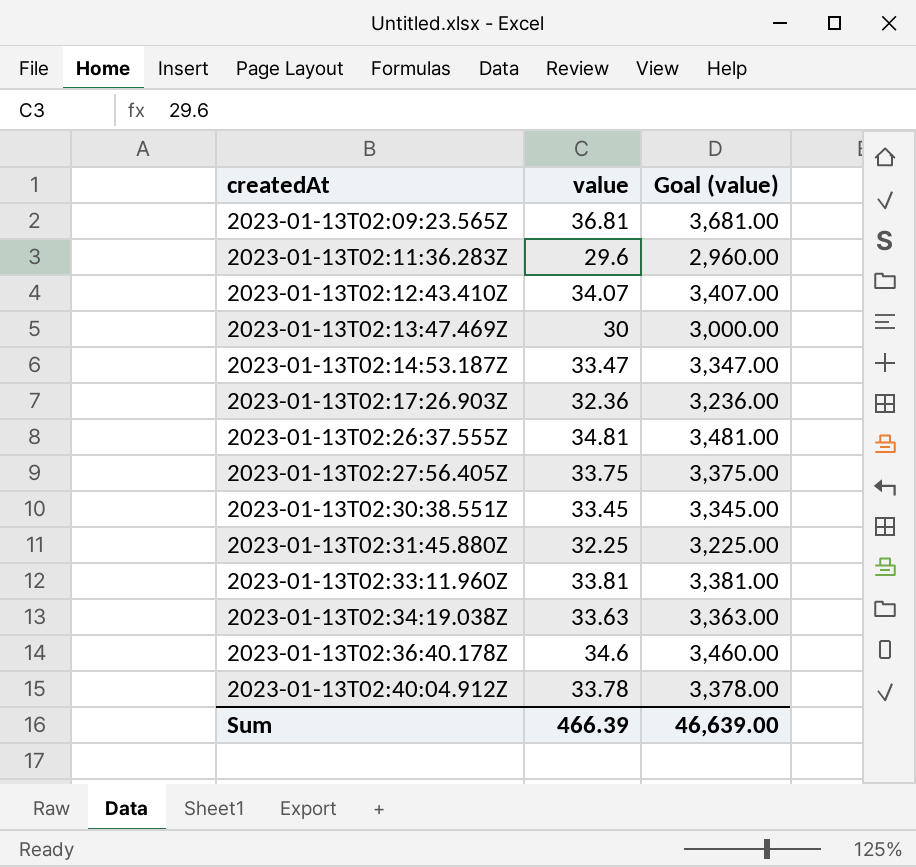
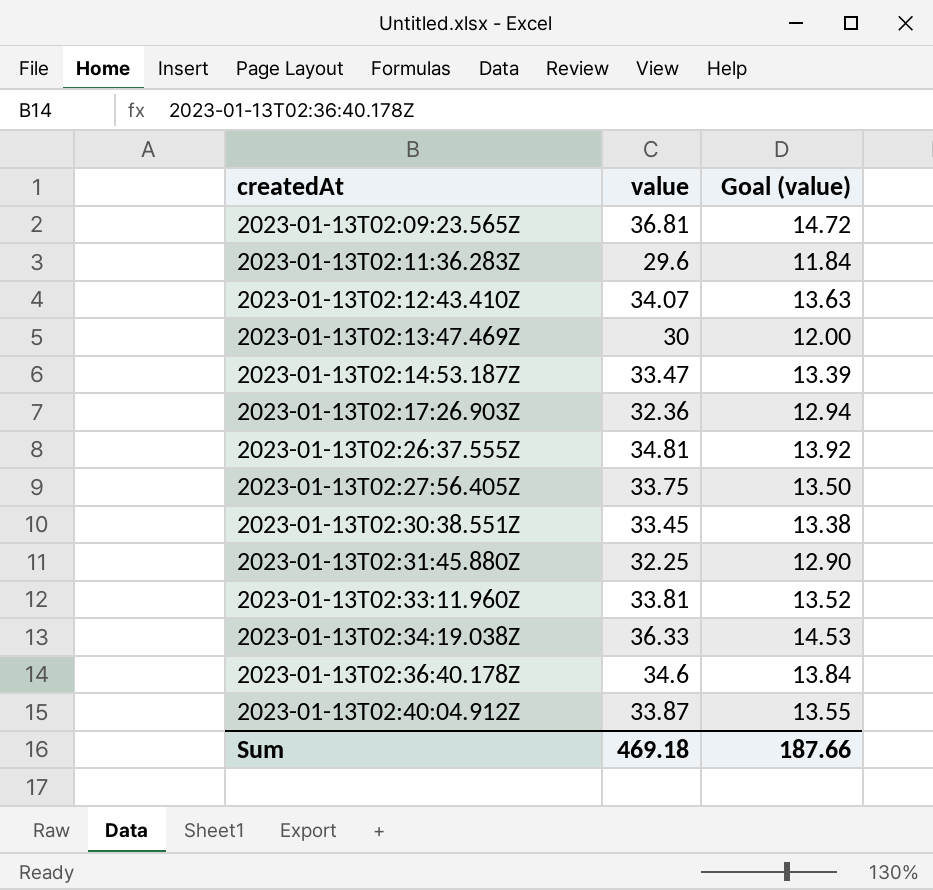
column Goal (value) | formula: [value] * 100 -> [value] * 0.4
2023-01-13T02:34:19.038Z | value: 33.63 -> 36.33
2023-01-13T02:40:04.912Z | value: 33.78 -> 33.87
Sum | value: 466.39 -> 469.18
Sum | Goal (value): 46,639.00 -> 187.66

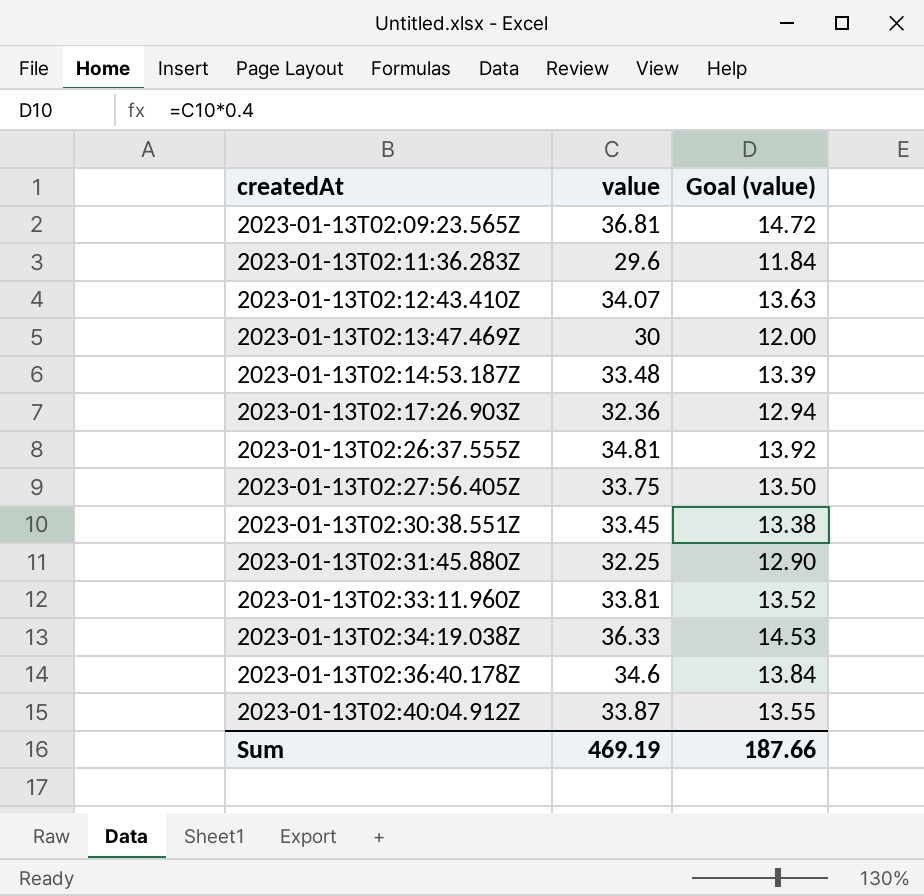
2023-01-13T02:14:53.187Z | value: 33.47 -> 33.48
Sum | value: 469.18 -> 469.19

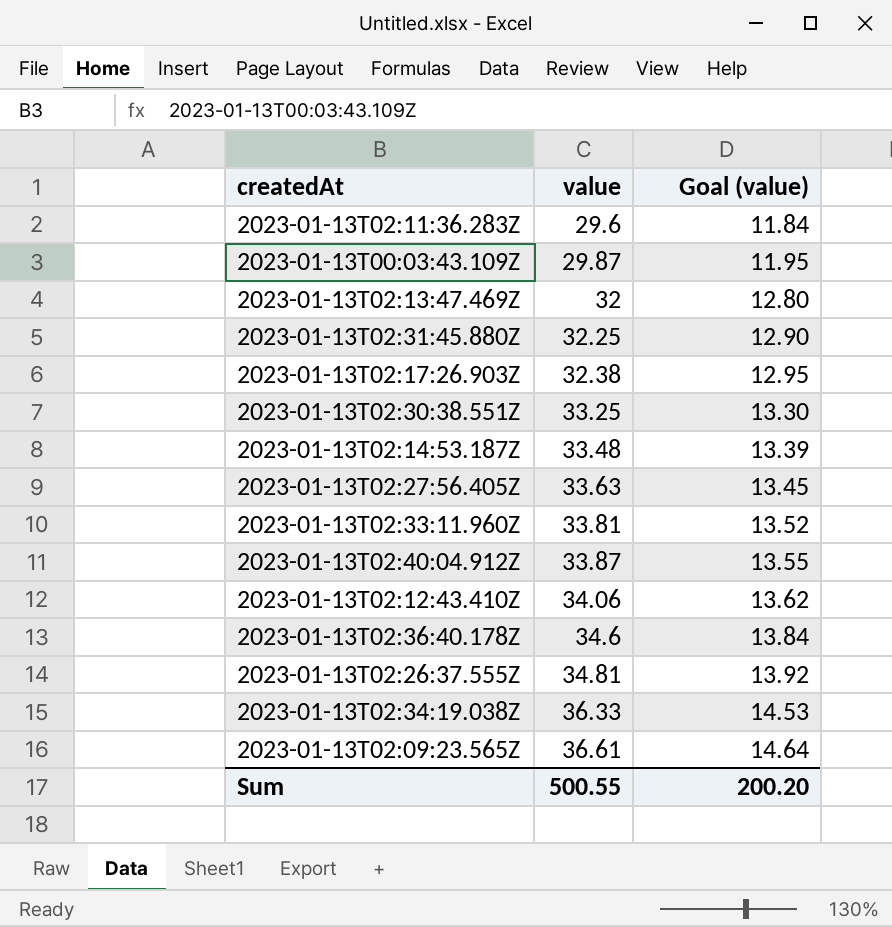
row order: createdAt ascending -> value ascending
row 2023-01-13T00:03:43.109Z: none -> 29.87 | 11.95
2023-01-13T02:13:47.469Z | value: 30 -> 32
2023-01-13T02:13:47.469Z | Goal (value): 12.00 -> 12.80
2023-01-13T02:17:26.903Z | value: 32.36 -> 32.38
2023-01-13T02:17:26.903Z | Goal (value): 12.94 -> 12.95
2023-01-13T02:30:38.551Z | value: 33.45 -> 33.25
2023-01-13T02:30:38.551Z | Goal (value): 13.38 -> 13.30
2023-01-13T02:27:56.405Z | value: 33.75 -> 33.63
2023-01-13T02:27:56.405Z | Goal (value): 13.50 -> 13.45
2023-01-13T02:12:43.410Z | value: 34.07 -> 34.06
2023-01-13T02:12:43.410Z | Goal (value): 13.63 -> 13.62
2023-01-13T02:09:23.565Z | value: 36.81 -> 36.61
2023-01-13T02:09:23.565Z | Goal (value): 14.72 -> 14.64
Sum | value: 469.19 -> 500.55
Sum | Goal (value): 187.66 -> 200.20

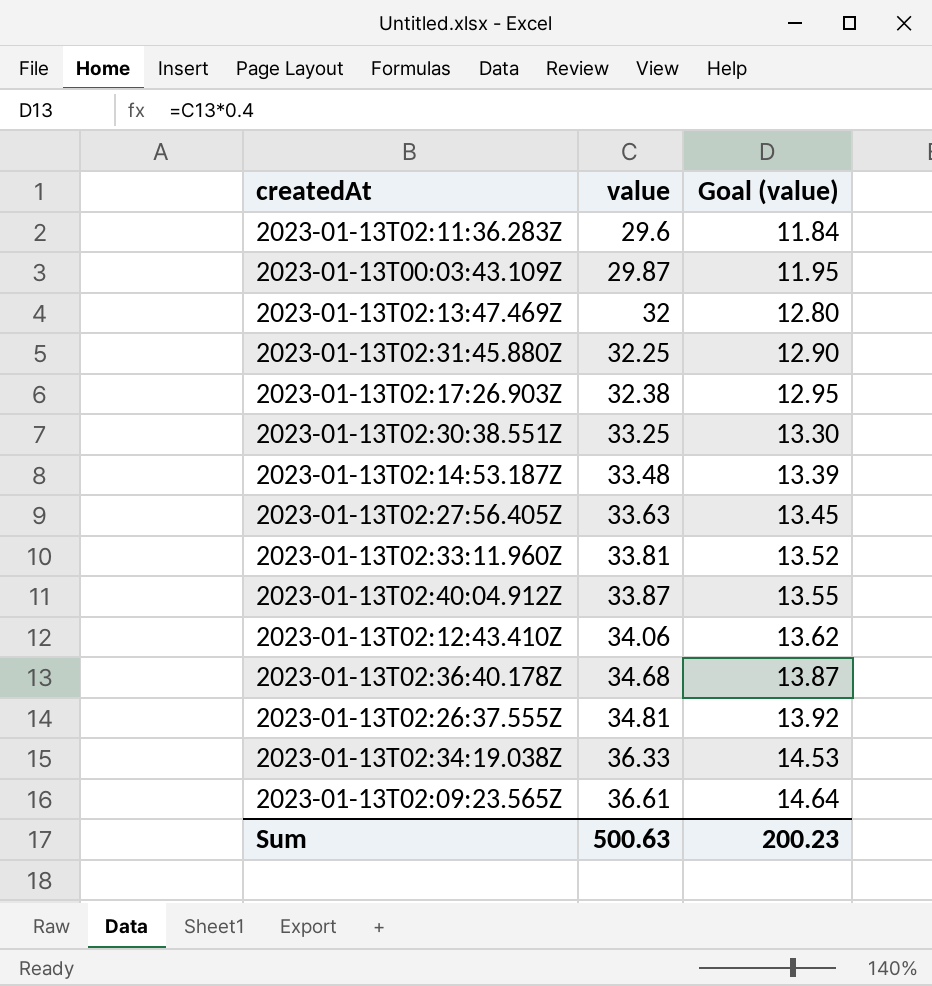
2023-01-13T02:36:40.178Z | value: 34.6 -> 34.68
2023-01-13T02:36:40.178Z | Goal (value): 13.84 -> 13.87
Sum | value: 500.55 -> 500.63
Sum | Goal (value): 200.20 -> 200.23

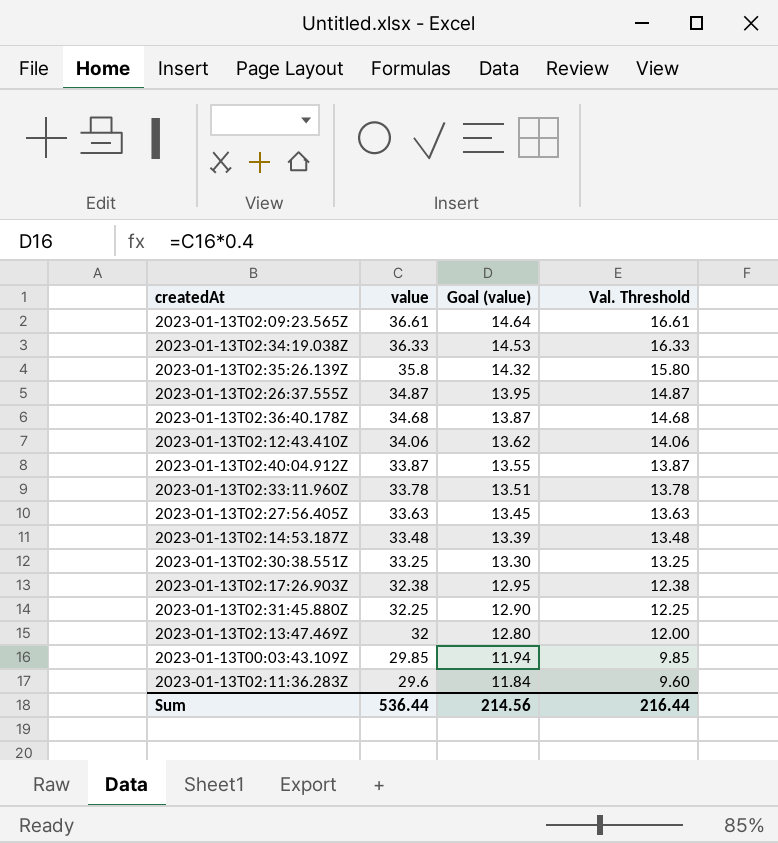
row order: value ascending -> value descending
column Val. Threshold | formula: none -> [value] - 20
row 2023-01-13T02:35:26.139Z: none -> 35.8 | 14.32 | 15.80
2023-01-13T02:26:37.555Z | value: 34.81 -> 34.87
2023-01-13T02:26:37.555Z | Goal (value): 13.92 -> 13.95
2023-01-13T02:33:11.960Z | value: 33.81 -> 33.78
2023-01-13T02:33:11.960Z | Goal (value): 13.52 -> 13.51
2023-01-13T00:03:43.109Z | value: 29.87 -> 29.85
2023-01-13T00:03:43.109Z | Goal (value): 11.95 -> 11.94
Sum | value: 500.63 -> 536.44
Sum | Goal (value): 200.23 -> 214.56

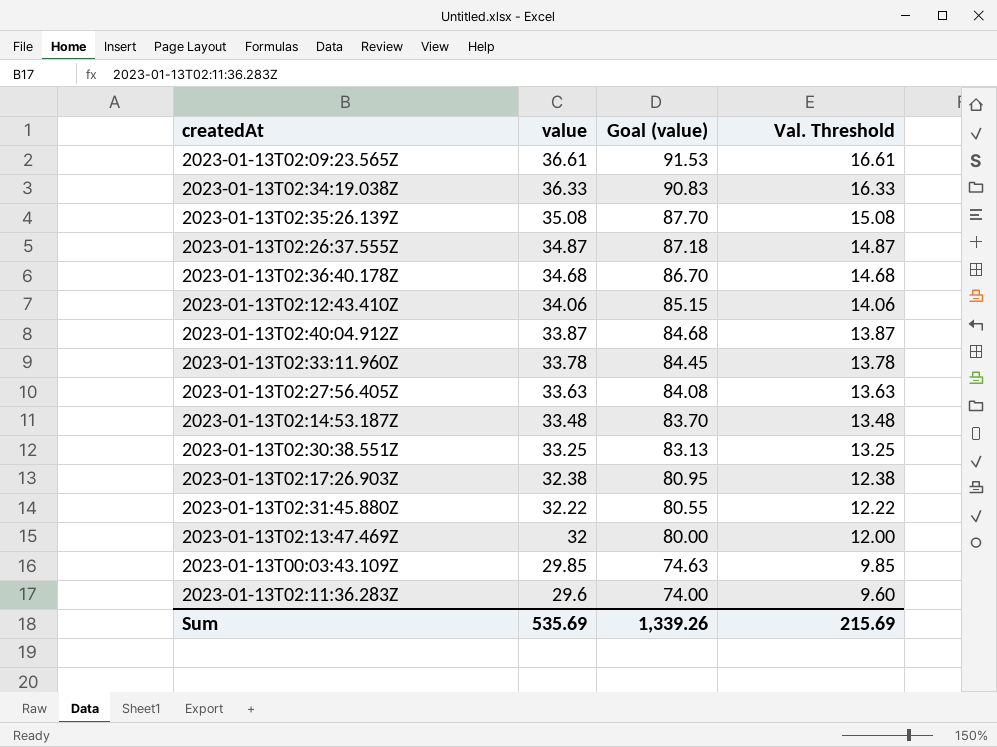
column Goal (value) | formula: [value] * 0.4 -> [value] * 2.5
2023-01-13T02:35:26.139Z | value: 35.8 -> 35.08
2023-01-13T02:35:26.139Z | Val. Threshold: 15.80 -> 15.08
2023-01-13T02:31:45.880Z | value: 32.25 -> 32.22
2023-01-13T02:31:45.880Z | Val. Threshold: 12.25 -> 12.22
Sum | value: 536.44 -> 535.69
Sum | Goal (value): 214.56 -> 1,339.26
Sum | Val. Threshold: 216.44 -> 215.69

